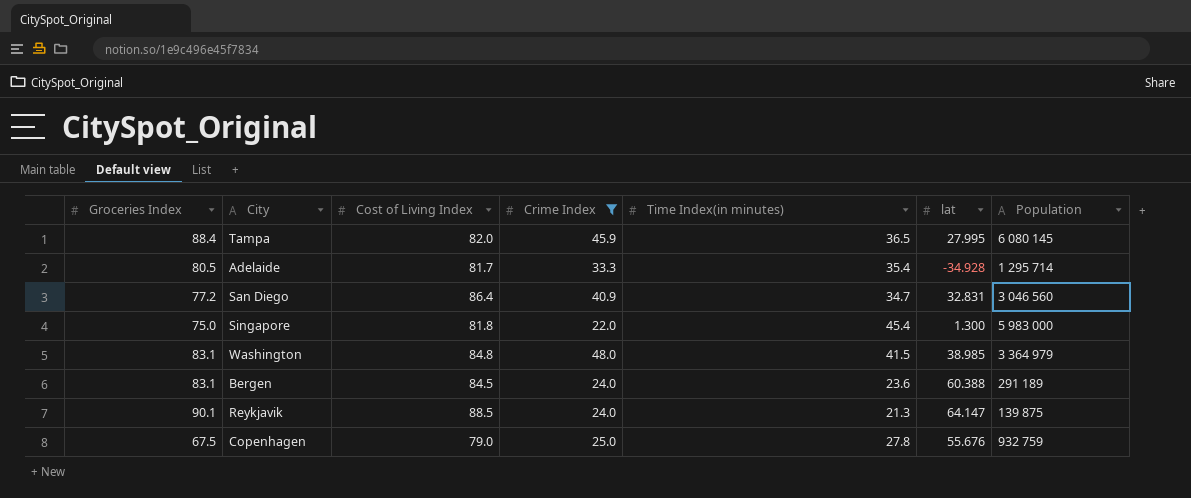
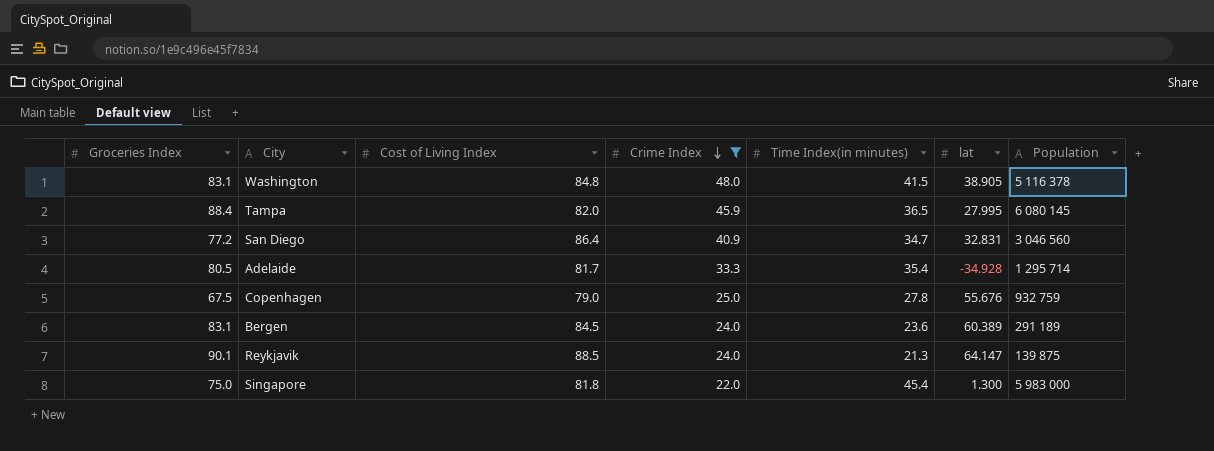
row order: none -> Crime Index descending
Washington | lat: 38.985 -> 38.905
Washington | Population: 3 364 979 -> 5 116 378
Bergen | lat: 60.388 -> 60.389

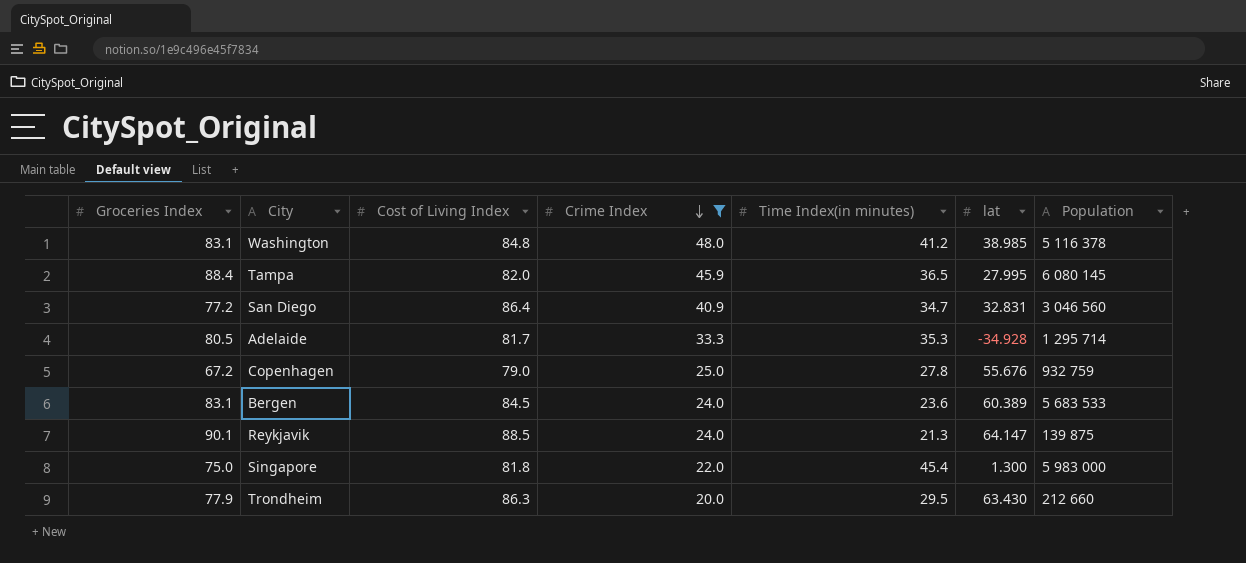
Washington | Time Index(in minutes): 41.5 -> 41.2
Washington | lat: 38.905 -> 38.985
Adelaide | Time Index(in minutes): 35.4 -> 35.3
Copenhagen | Groceries Index: 67.5 -> 67.2
Bergen | Population: 291 189 -> 5 683 533
row Trondheim: none -> 77.9 | 86.3 | 20.0 | 29.5 | 63.430 | 212 660

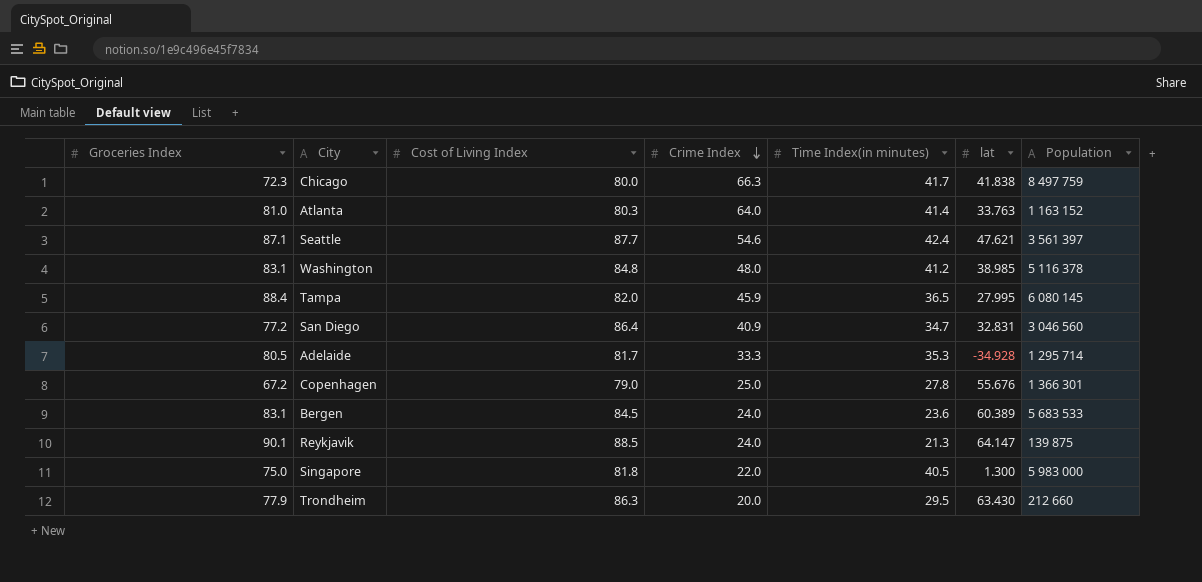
filter: Crime Index <= 48.0 -> none
Copenhagen | Population: 932 759 -> 1 366 301
Singapore | Time Index(in minutes): 45.4 -> 40.5

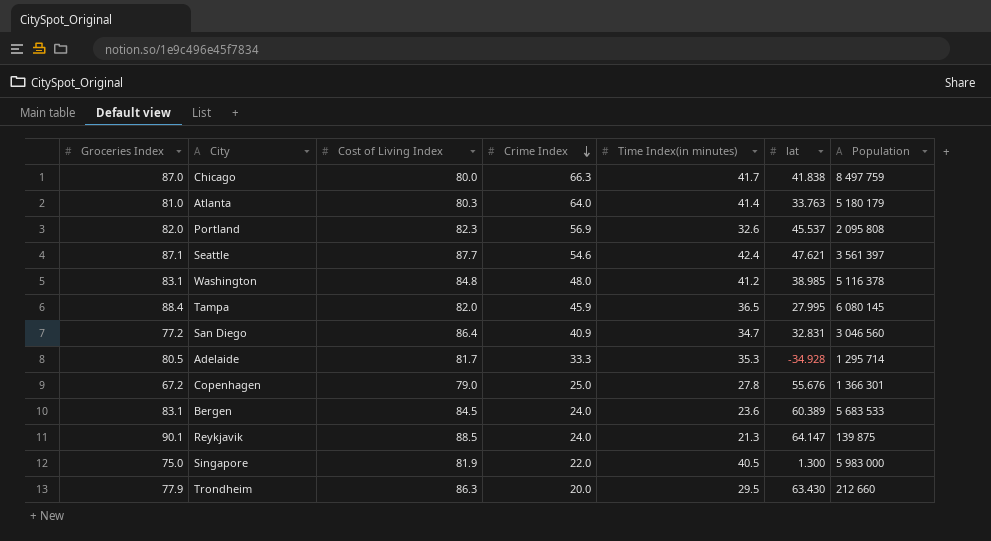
Chicago | Groceries Index: 72.3 -> 87.0
Atlanta | Population: 1 163 152 -> 5 180 179
row Portland: none -> 82.0 | 82.3 | 56.9 | 32.6 | 45.537 | 2 095 808
Singapore | Cost of Living Index: 81.8 -> 81.9

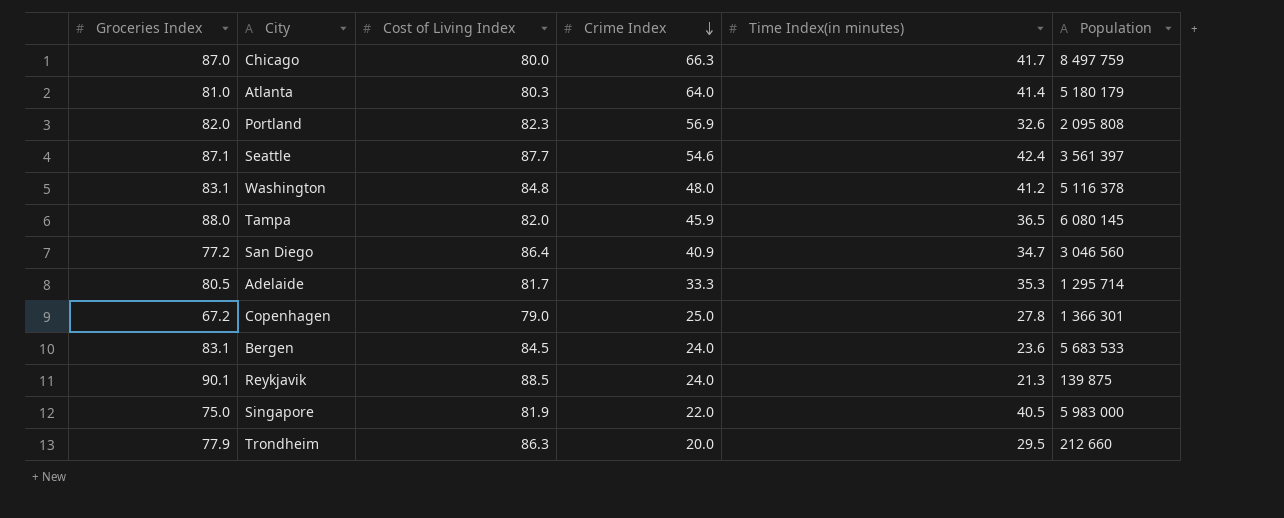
column lat | position: 6 -> none
Tampa | Groceries Index: 88.4 -> 88.0

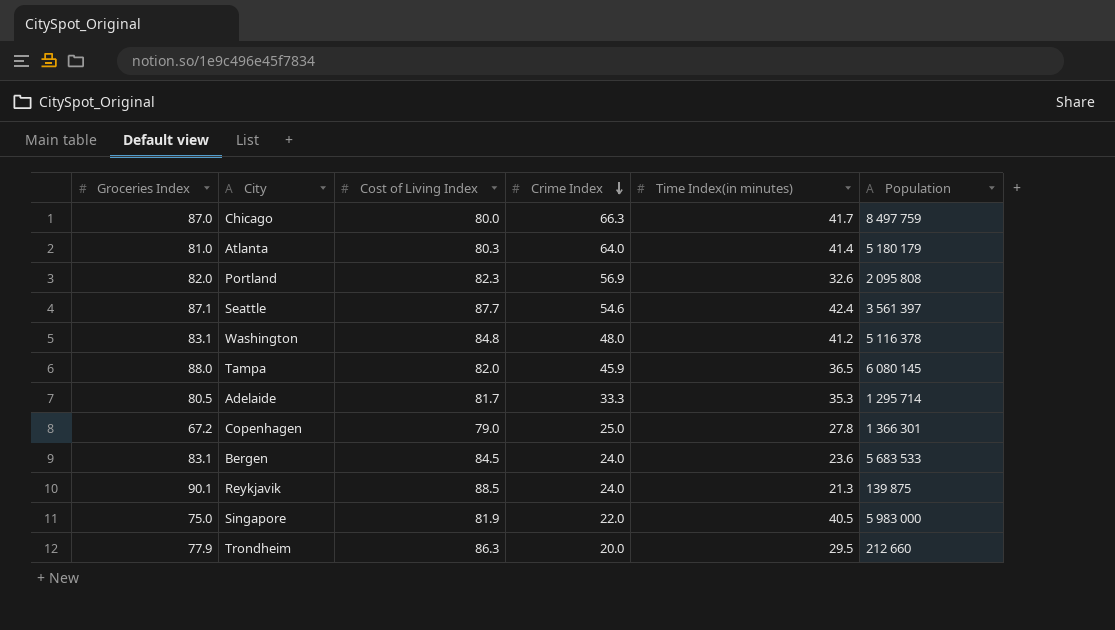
row San Diego: 77.2 | 86.4 | 40.9 | 34.7 | 3 046 560 -> none

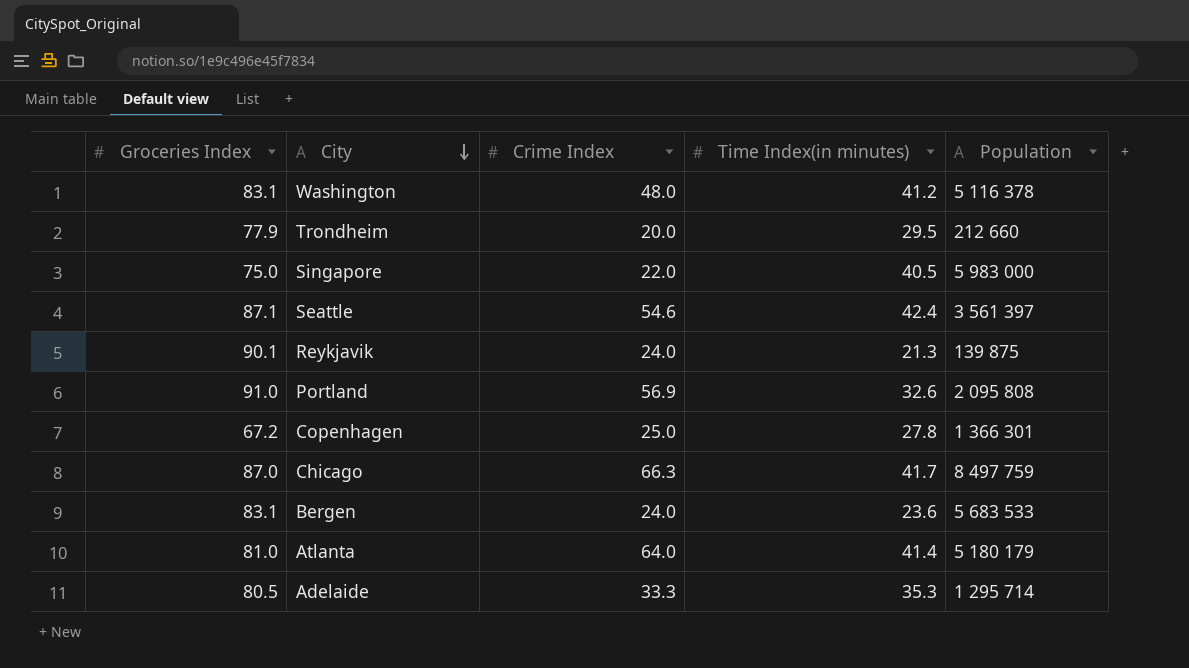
row order: Crime Index descending -> City descending
column Cost of Living Index | position: 3 -> none
row Tampa: 88.0 | 82.0 | 45.9 | 36.5 | 6 080 145 -> none
Portland | Groceries Index: 82.0 -> 91.0

